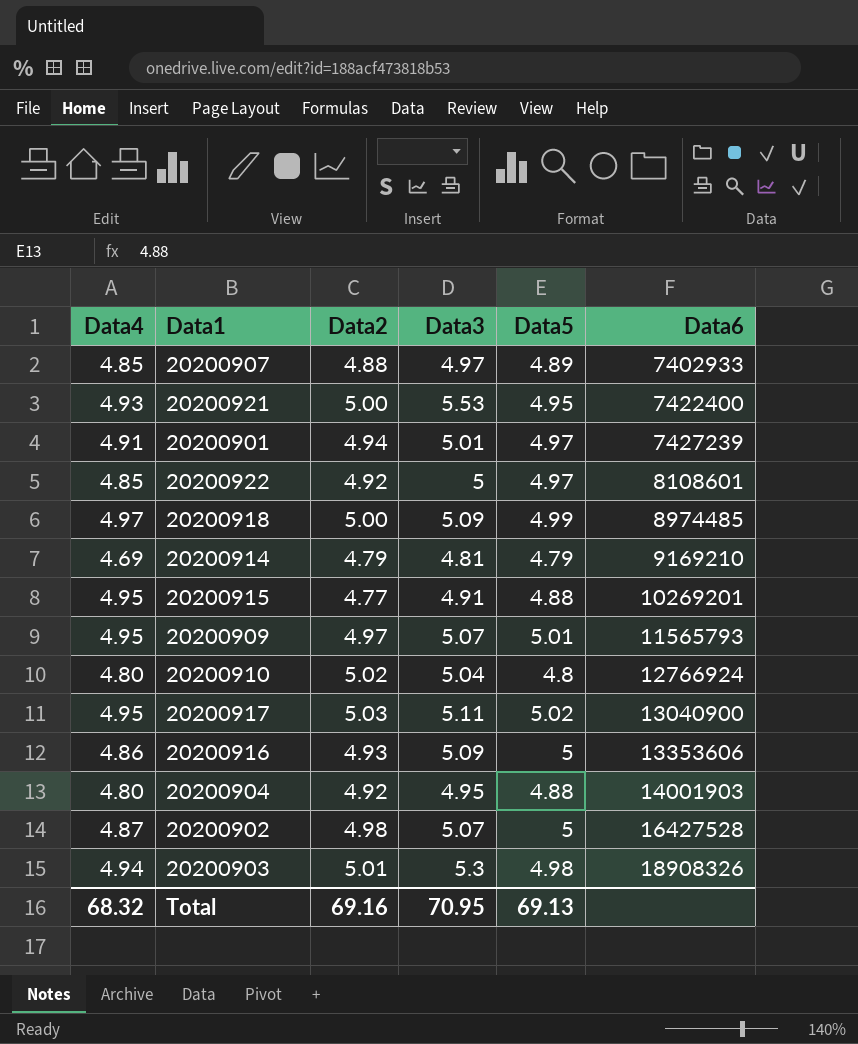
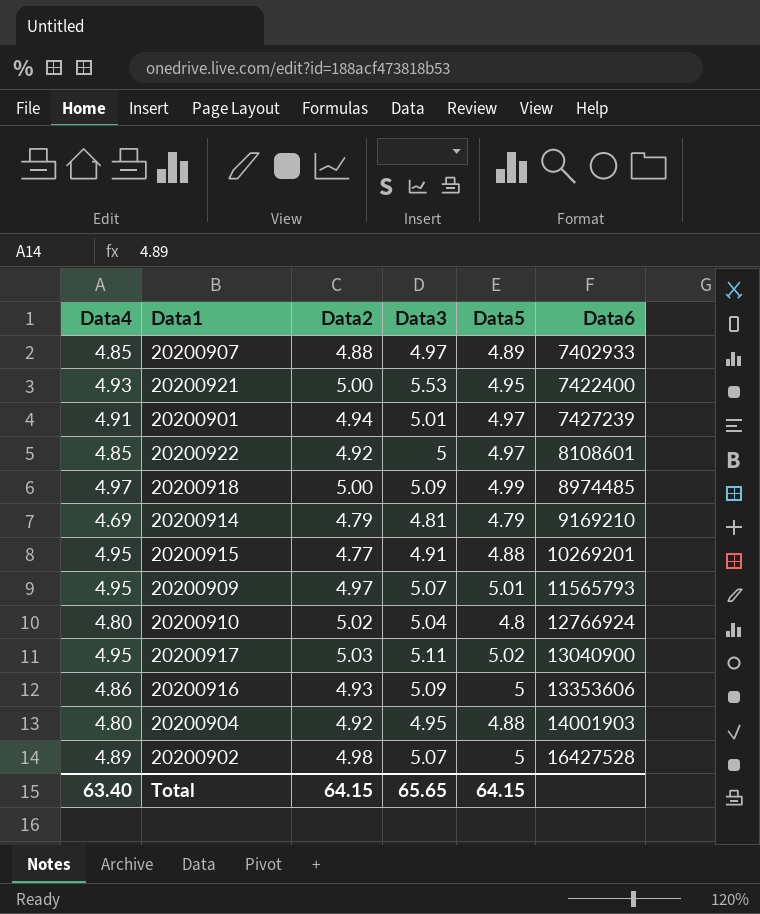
row 20200903: 4.94 | 5.01 | 5.3 | 4.98 | 18908326 -> none
20200902 | Data4: 4.87 -> 4.89
Total | Data4: 68.32 -> 63.40
Total | Data2: 69.16 -> 64.15
Total | Data3: 70.95 -> 65.65
Total | Data5: 69.13 -> 64.15

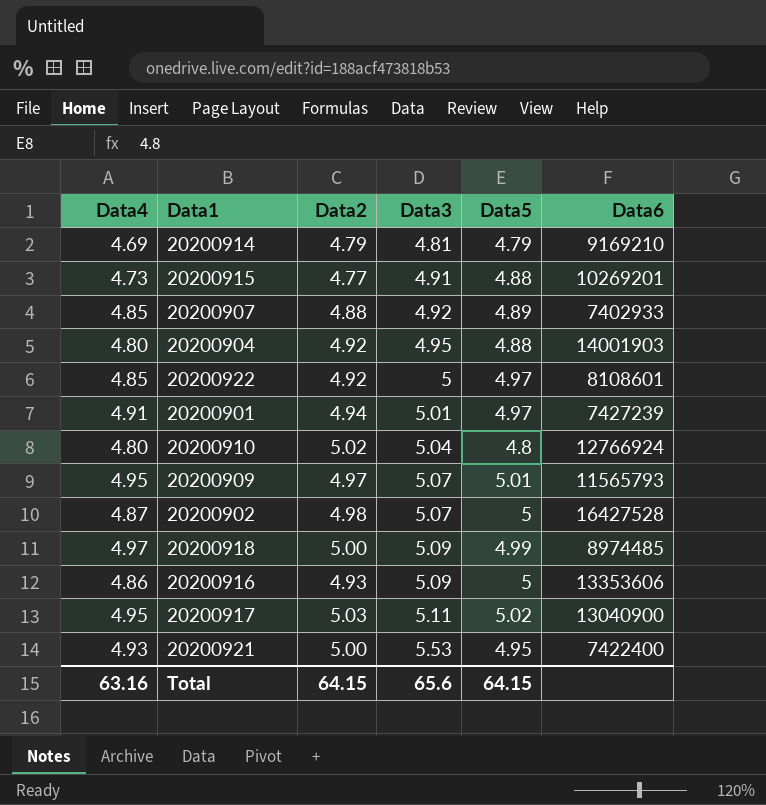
row order: Data6 ascending -> Data3 ascending
20200915 | Data4: 4.95 -> 4.73
20200907 | Data3: 4.97 -> 4.92
20200902 | Data4: 4.89 -> 4.87
Total | Data4: 63.40 -> 63.16
Total | Data3: 65.65 -> 65.6

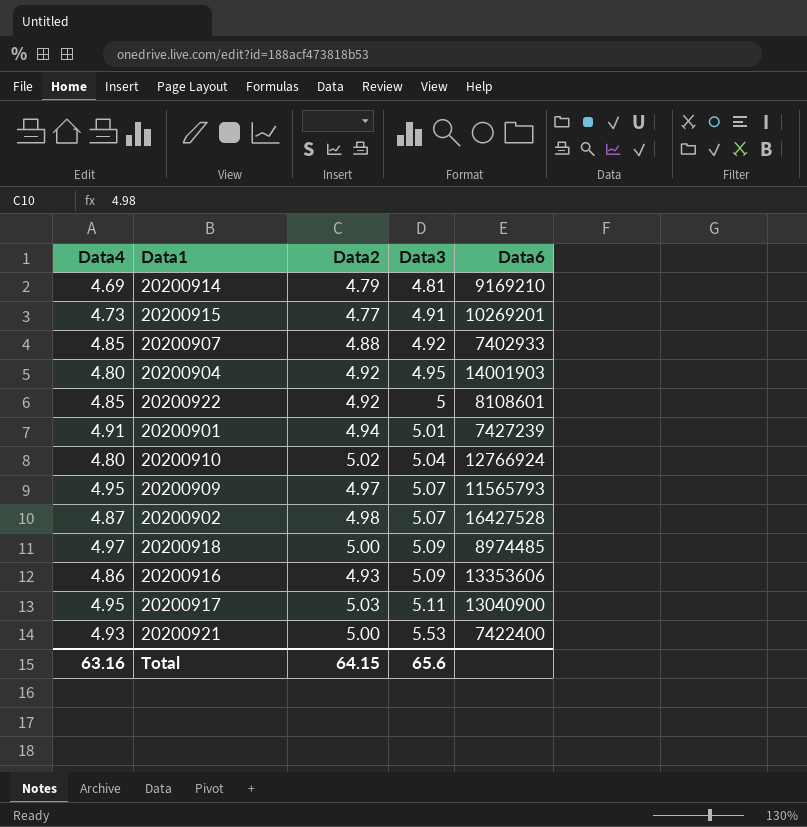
column Data5 | position: 5 -> none

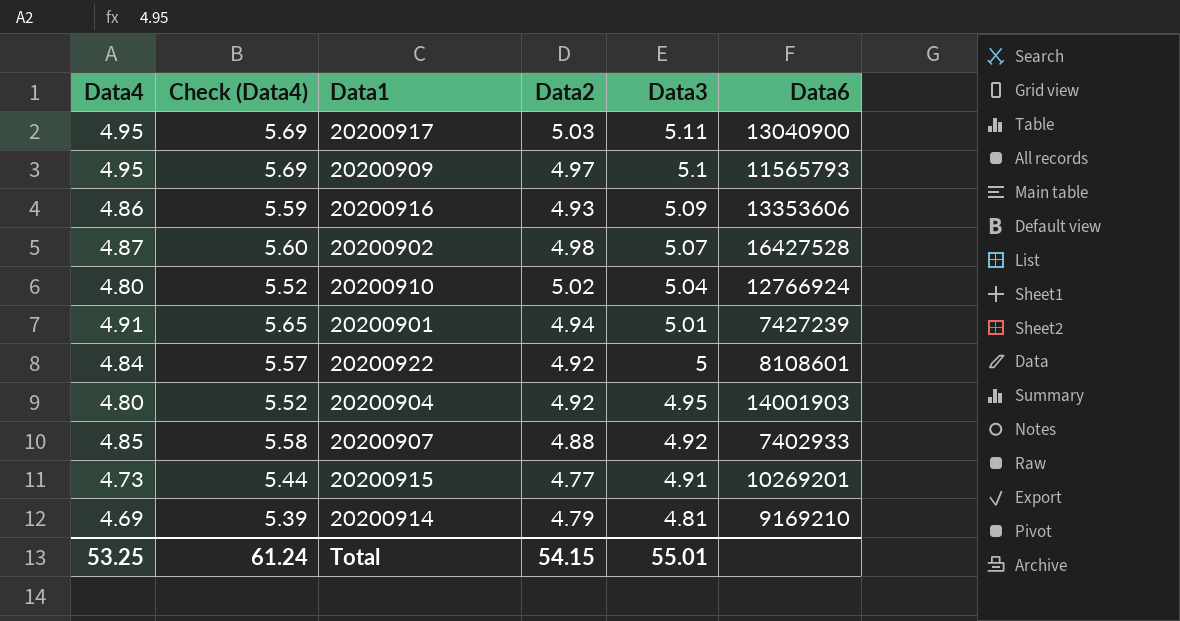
row order: Data3 ascending -> Data3 descending
column Check (Data4) | formula: none -> [Data4] * 1.15
row 20200918: 4.97 | 5.00 | 5.09 | 8974485 -> none
row 20200921: 4.93 | 5.00 | 5.53 | 7422400 -> none
20200909 | Data3: 5.07 -> 5.1
20200922 | Data4: 4.85 -> 4.84
Total | Data4: 63.16 -> 53.25
Total | Data2: 64.15 -> 54.15
Total | Data3: 65.6 -> 55.01

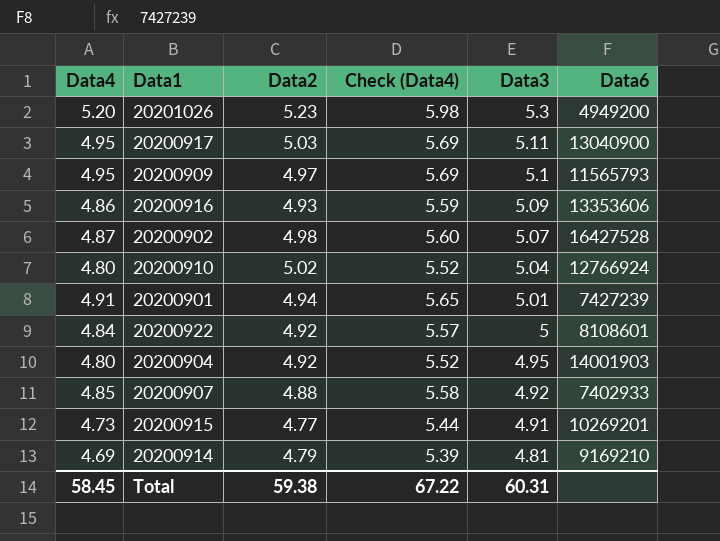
column Check (Data4) | position: 2 -> 4
row 20201026: none -> 5.20 | 5.23 | 5.98 | 5.3 | 4949200
Total | Data4: 53.25 -> 58.45
Total | Data2: 54.15 -> 59.38
Total | Check (Data4): 61.24 -> 67.22
Total | Data3: 55.01 -> 60.31

